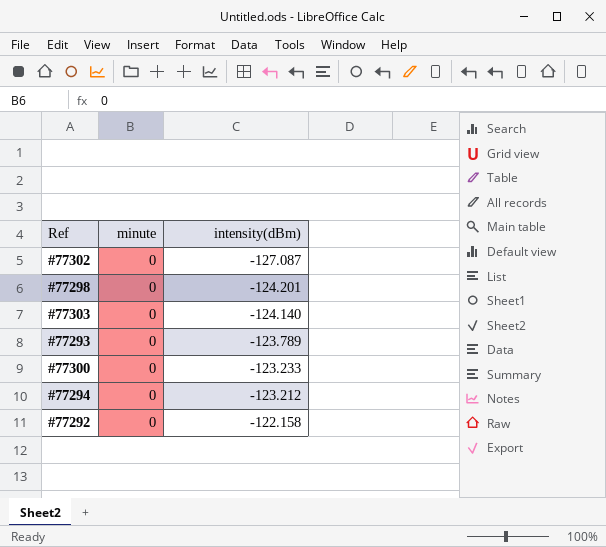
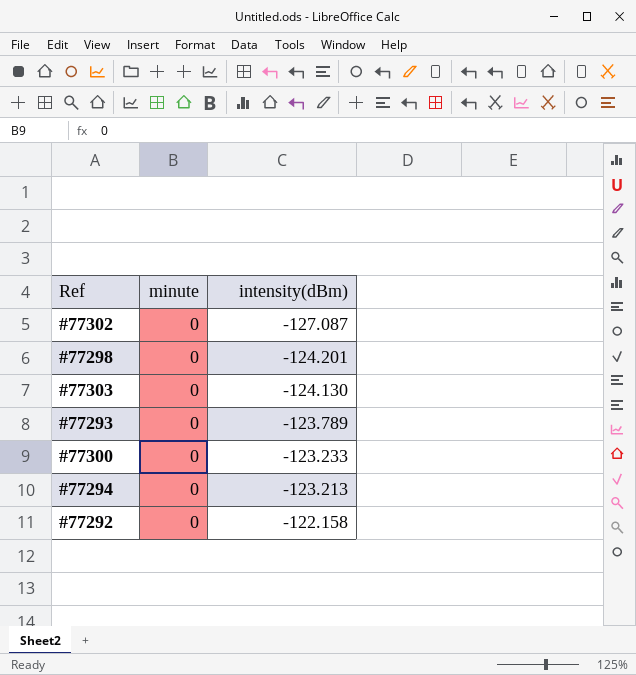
#77303 | intensity(dBm): -124.140 -> -124.130
#77294 | intensity(dBm): -123.212 -> -123.213

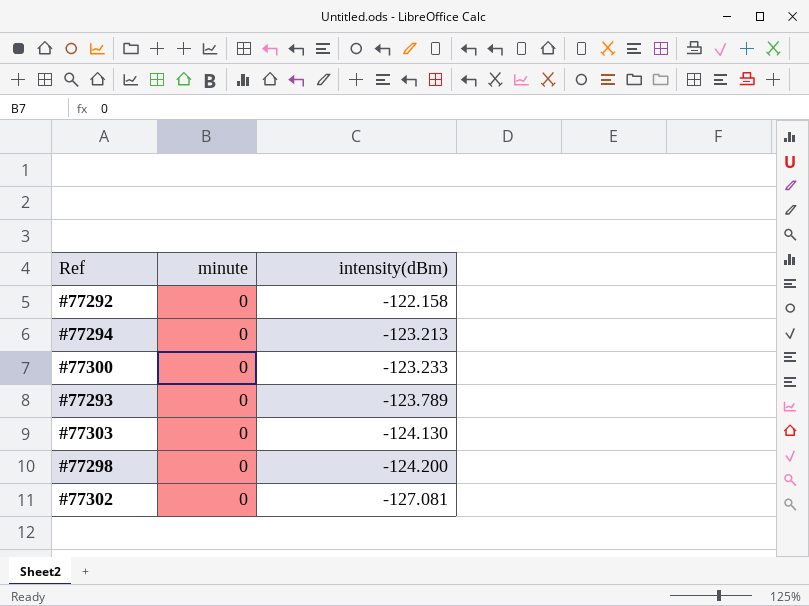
row order: intensity(dBm) ascending -> intensity(dBm) descending
#77298 | intensity(dBm): -124.201 -> -124.200
#77302 | intensity(dBm): -127.087 -> -127.081

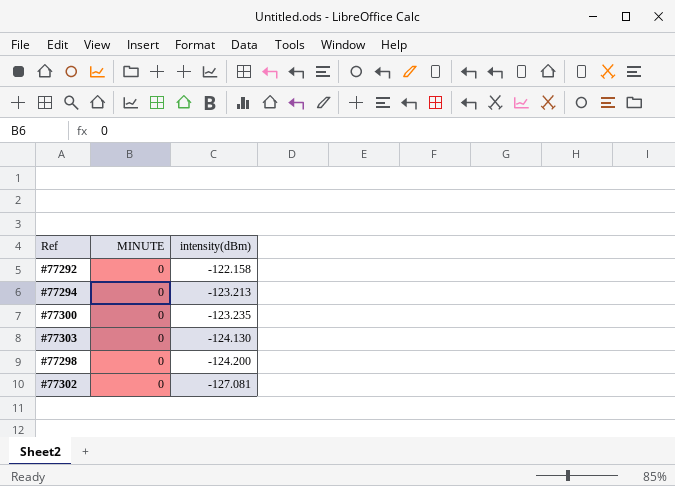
column name: minute -> MINUTE
row #77293: 0 | -123.789 -> none
#77300 | intensity(dBm): -123.233 -> -123.235

